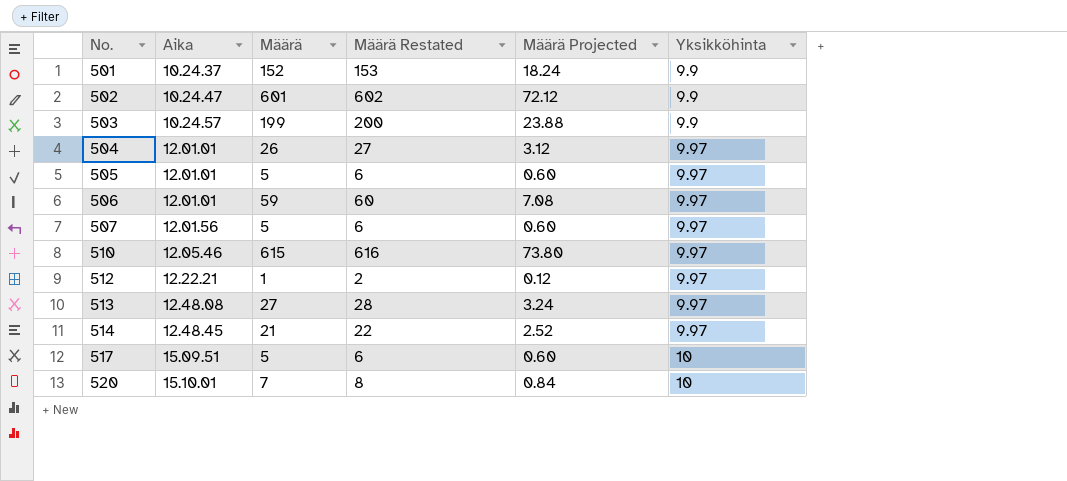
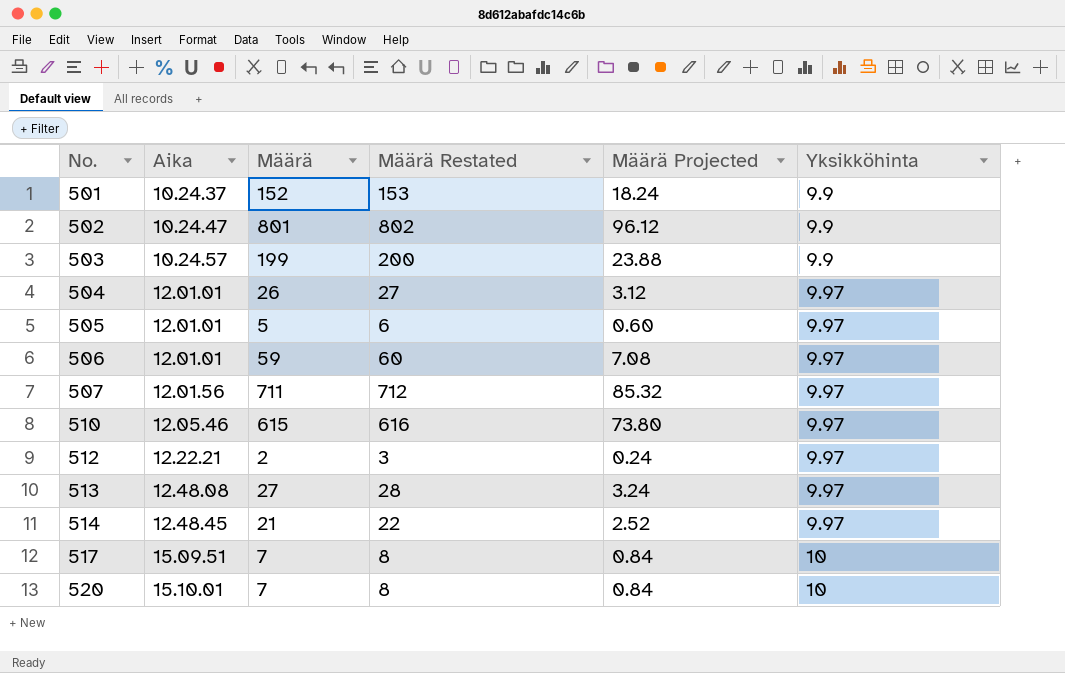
502 | Määrä: 601 -> 801
502 | Määrä Restated: 602 -> 802
502 | Määrä Projected: 72.12 -> 96.12
507 | Määrä: 5 -> 711
507 | Määrä Restated: 6 -> 712
507 | Määrä Projected: 0.60 -> 85.32
512 | Määrä: 1 -> 2
512 | Määrä Restated: 2 -> 3
512 | Määrä Projected: 0.12 -> 0.24
517 | Määrä: 5 -> 7
517 | Määrä Restated: 6 -> 8
517 | Määrä Projected: 0.60 -> 0.84

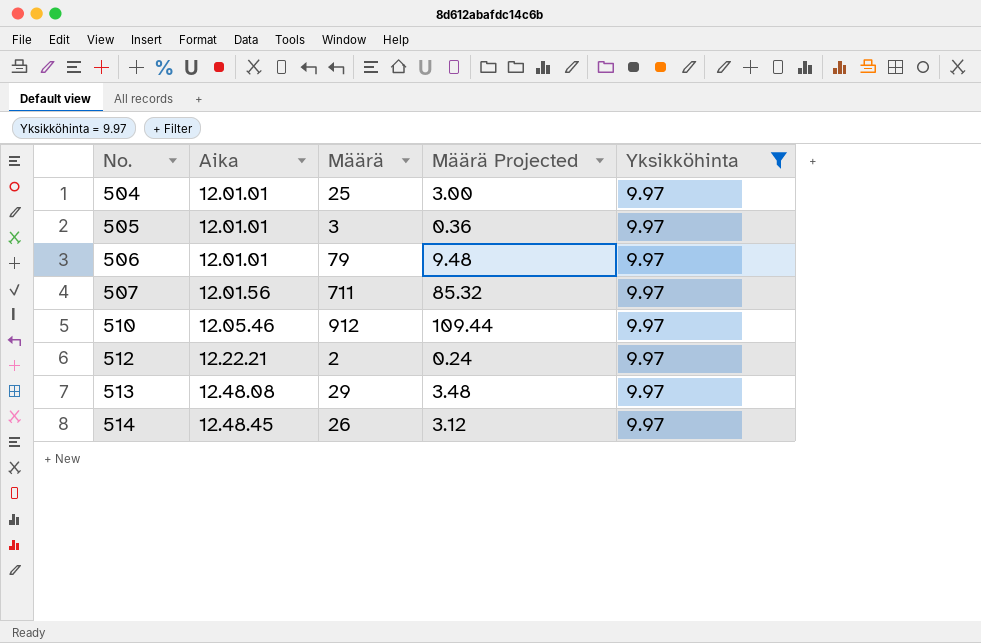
filter: none -> Yksikköhinta = 9.97
column Määrä Restated | formula: [Määrä] + 1 -> none
504 | Määrä: 26 -> 25
504 | Määrä Projected: 3.12 -> 3.00
505 | Määrä: 5 -> 3
505 | Määrä Projected: 0.60 -> 0.36
506 | Määrä: 59 -> 79
506 | Määrä Projected: 7.08 -> 9.48
510 | Määrä: 615 -> 912
510 | Määrä Projected: 73.80 -> 109.44
513 | Määrä: 27 -> 29
513 | Määrä Projected: 3.24 -> 3.48
514 | Määrä: 21 -> 26
514 | Määrä Projected: 2.52 -> 3.12

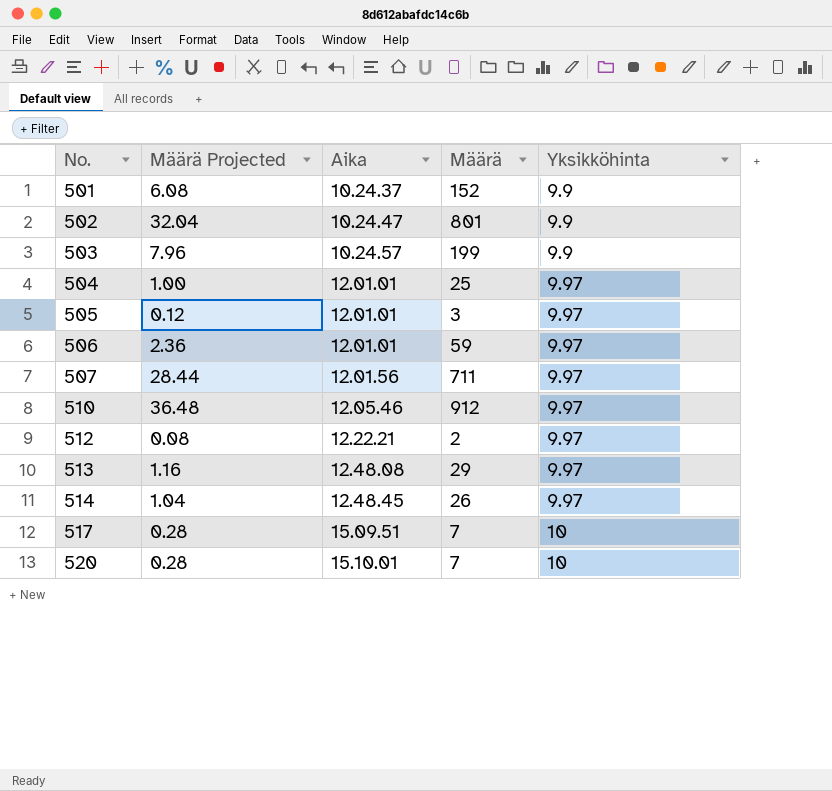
filter: Yksikköhinta = 9.97 -> none
column Määrä Projected | formula: [Määrä] * 0.12 -> [Määrä] * 0.04
column Määrä Projected | position: 4 -> 2
506 | Määrä: 79 -> 59

